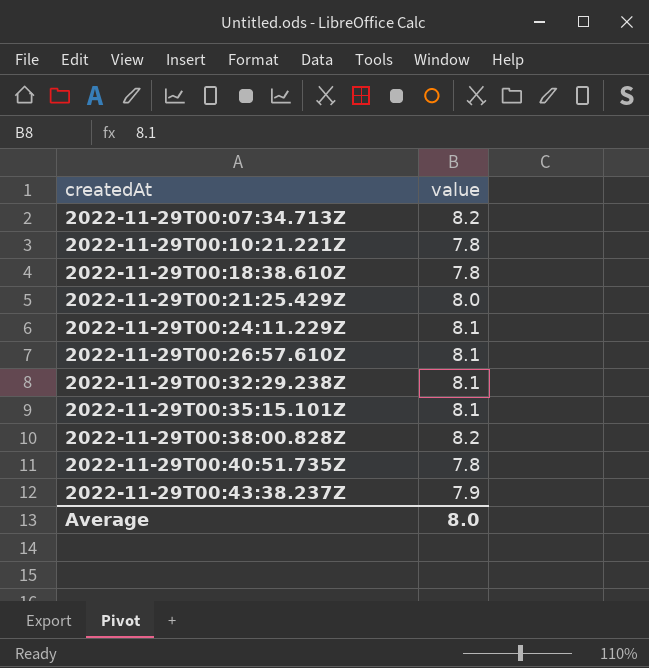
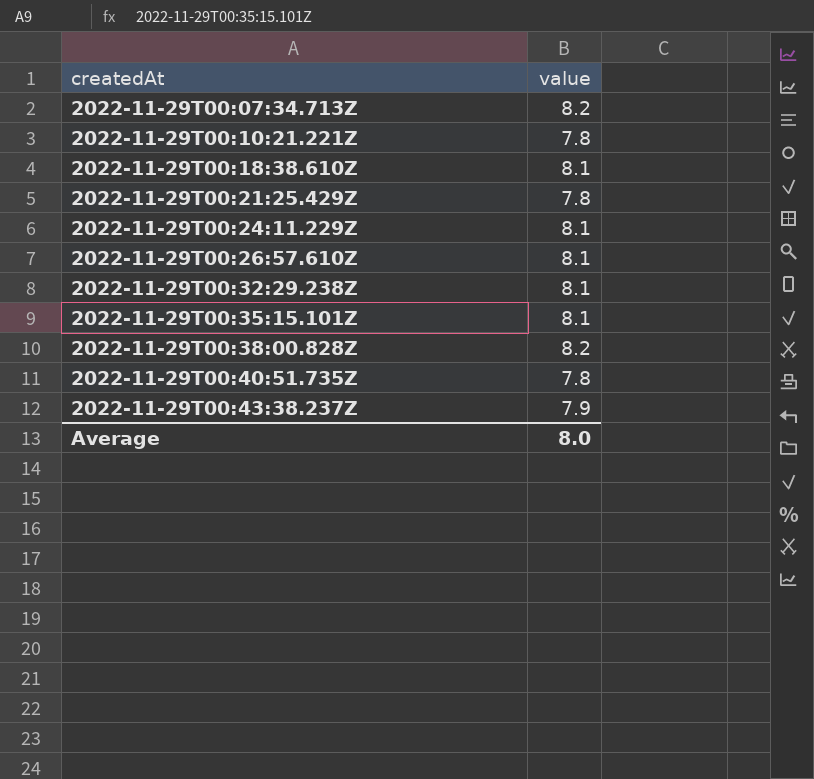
2022-11-29T00:18:38.610Z | value: 7.8 -> 8.1
2022-11-29T00:21:25.429Z | value: 8.0 -> 7.8

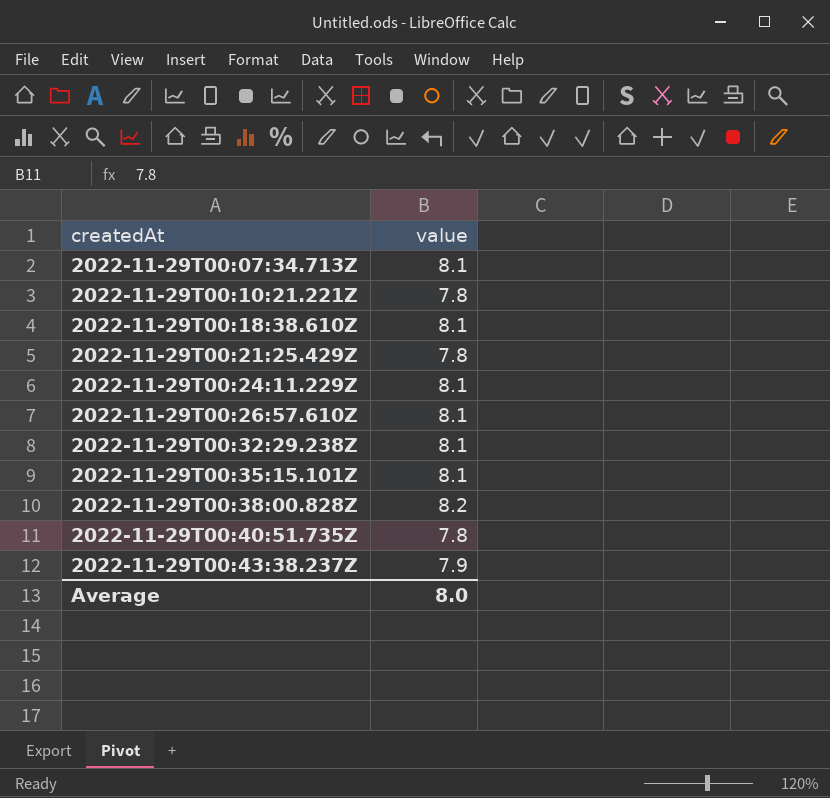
2022-11-29T00:07:34.713Z | value: 8.2 -> 8.1

